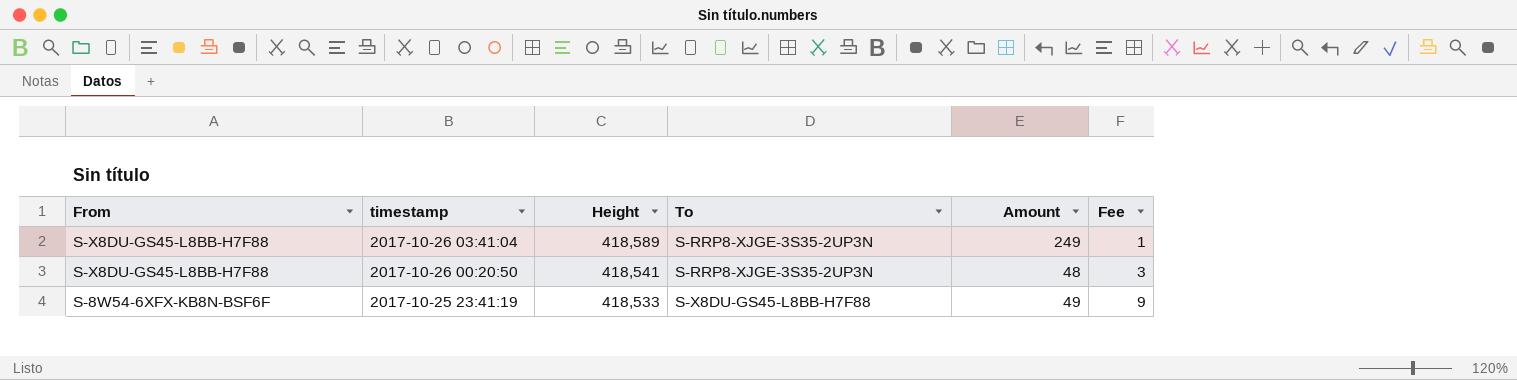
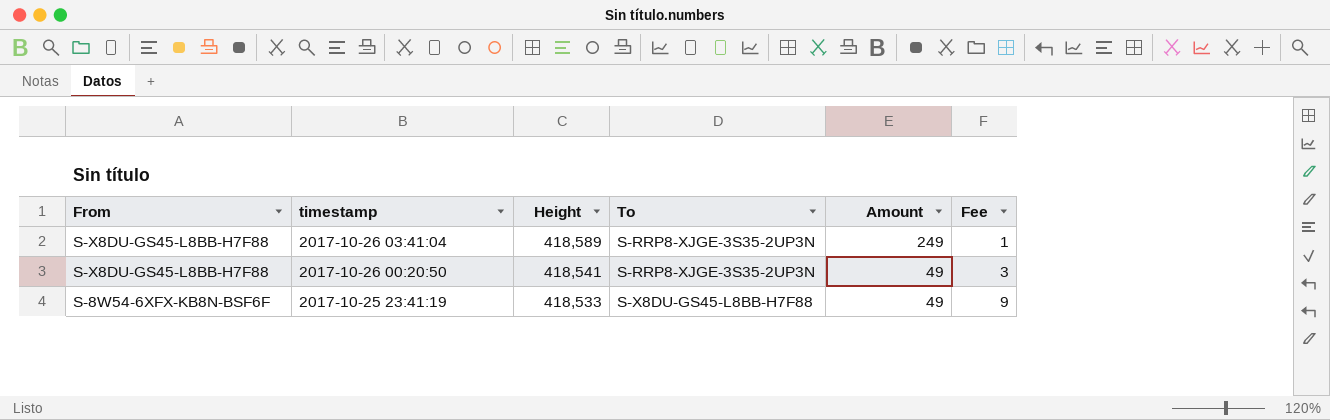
2017-10-26 00:20:50 | Amount: 48 -> 49

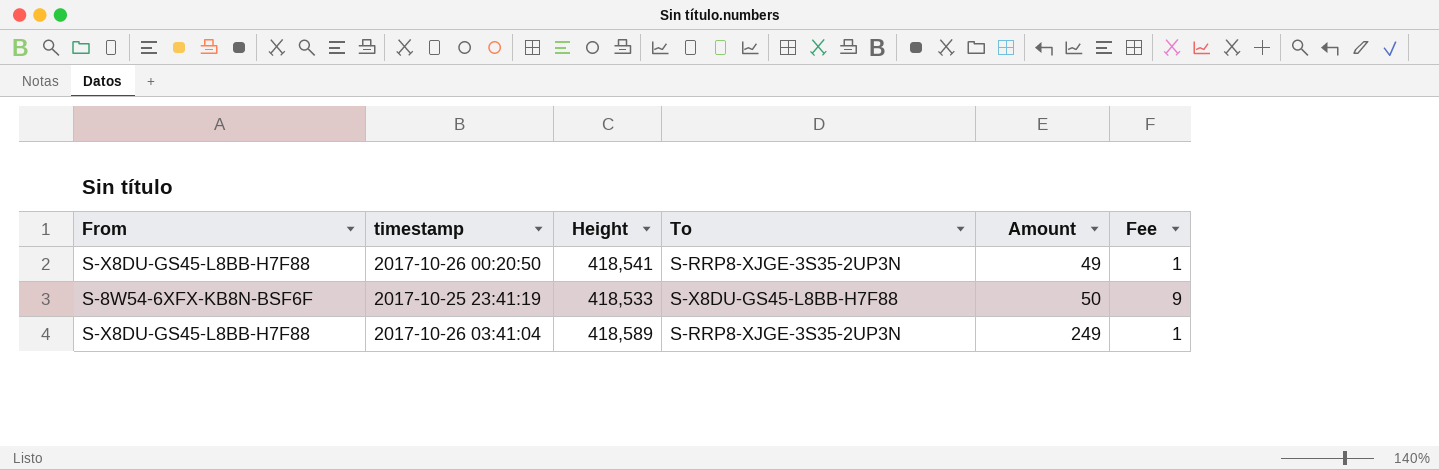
row order: From descending -> Amount ascending
2017-10-26 00:20:50 | Fee: 3 -> 1
2017-10-25 23:41:19 | Amount: 49 -> 50

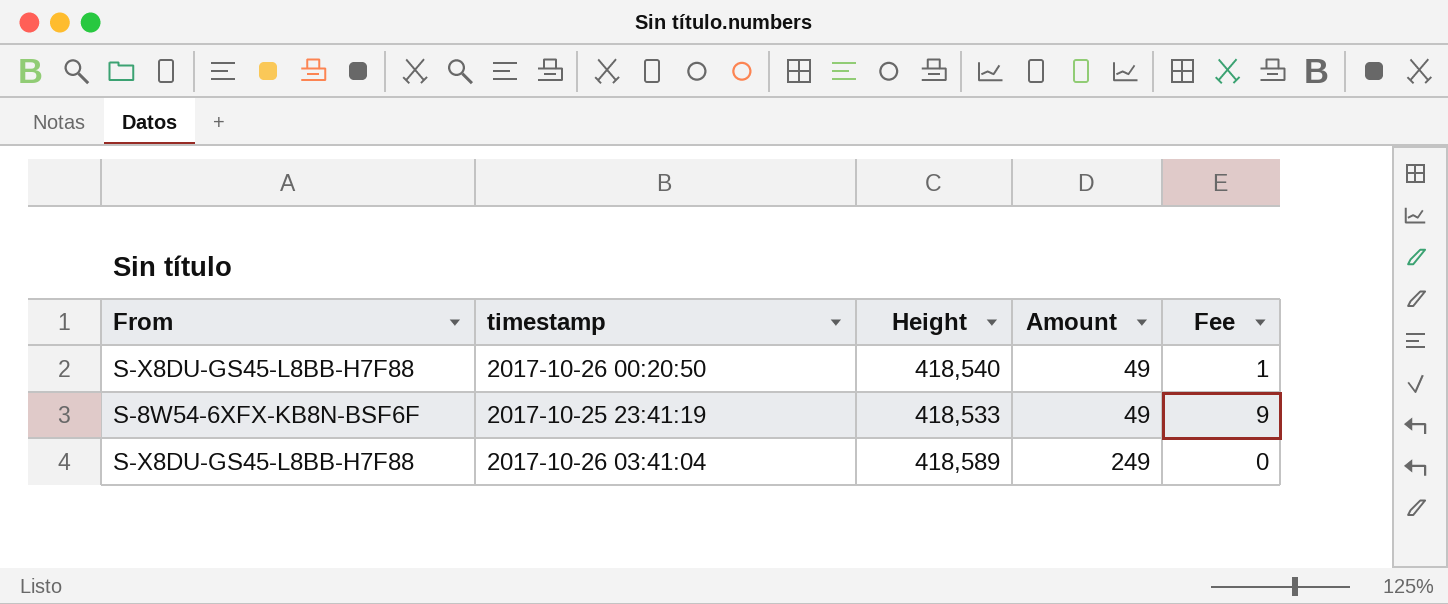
column To | position: 4 -> none
2017-10-26 00:20:50 | Height: 418,541 -> 418,540
2017-10-25 23:41:19 | Amount: 50 -> 49
2017-10-26 03:41:04 | Fee: 1 -> 0

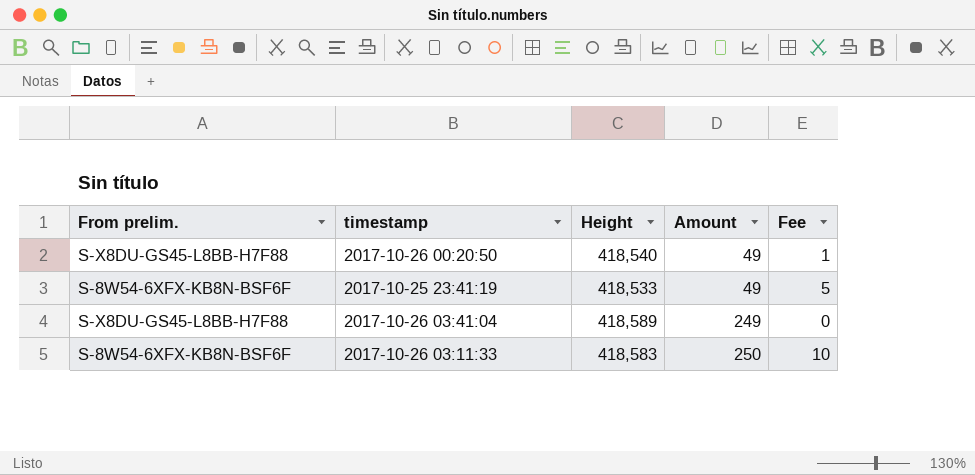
column name: From -> From prelim.
2017-10-25 23:41:19 | Fee: 9 -> 5
row 2017-10-26 03:11:33: none -> S-8W54-6XFX-KB8N-BSF6F | 418,583 | 250 | 10

